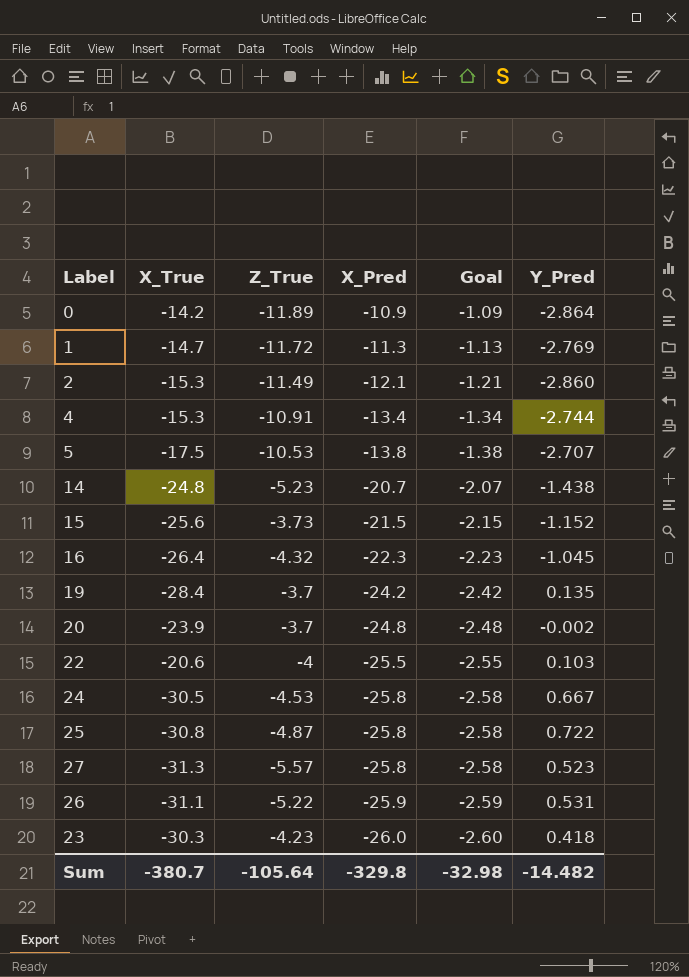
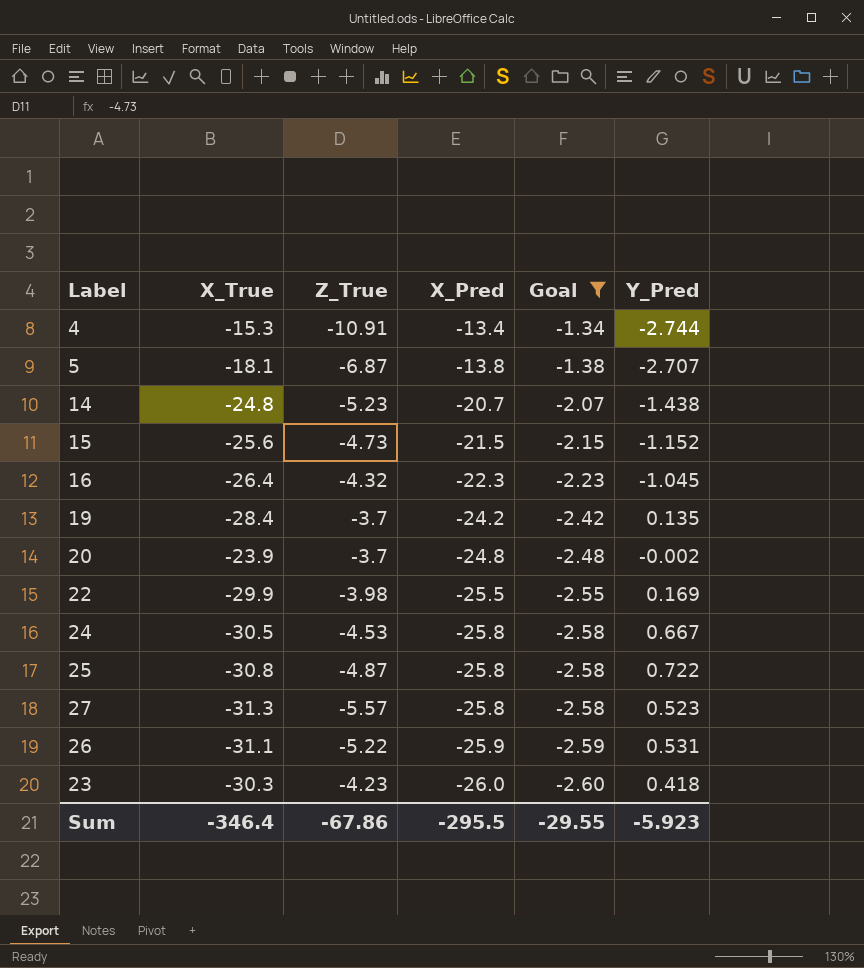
filter: none -> Goal <= -1.34
5 | X_True: -17.5 -> -18.1
5 | Z_True: -10.53 -> -6.87
15 | Z_True: -3.73 -> -4.73
22 | X_True: -20.6 -> -29.9
22 | Z_True: -4 -> -3.98
22 | Y_Pred: 0.103 -> 0.169
Sum | X_True: -380.7 -> -346.4
Sum | Z_True: -105.64 -> -67.86
Sum | X_Pred: -329.8 -> -295.5
Sum | Goal: -32.98 -> -29.55
Sum | Y_Pred: -14.482 -> -5.923

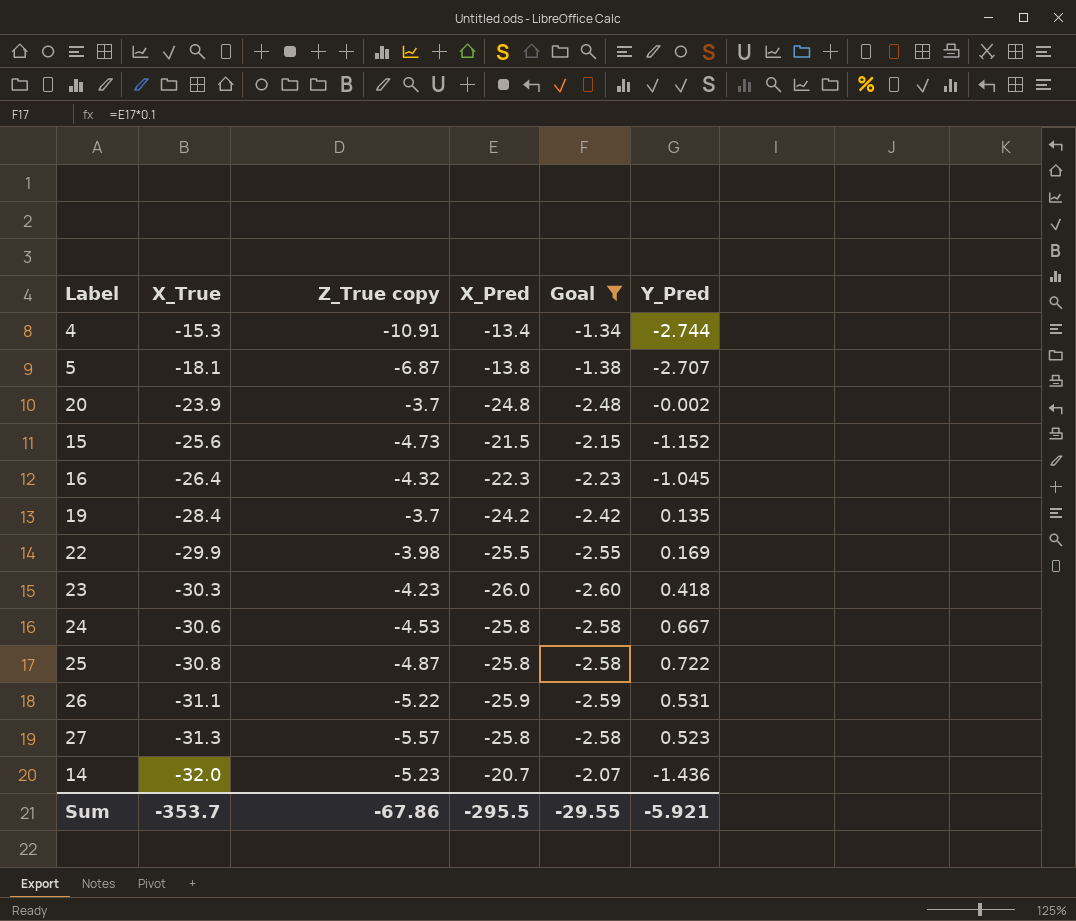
row order: X_Pred descending -> X_True descending
column name: Z_True -> Z_True copy
24 | X_True: -30.5 -> -30.6
14 | X_True: -24.8 -> -32.0
14 | Y_Pred: -1.438 -> -1.436
Sum | X_True: -346.4 -> -353.7
Sum | Y_Pred: -5.923 -> -5.921

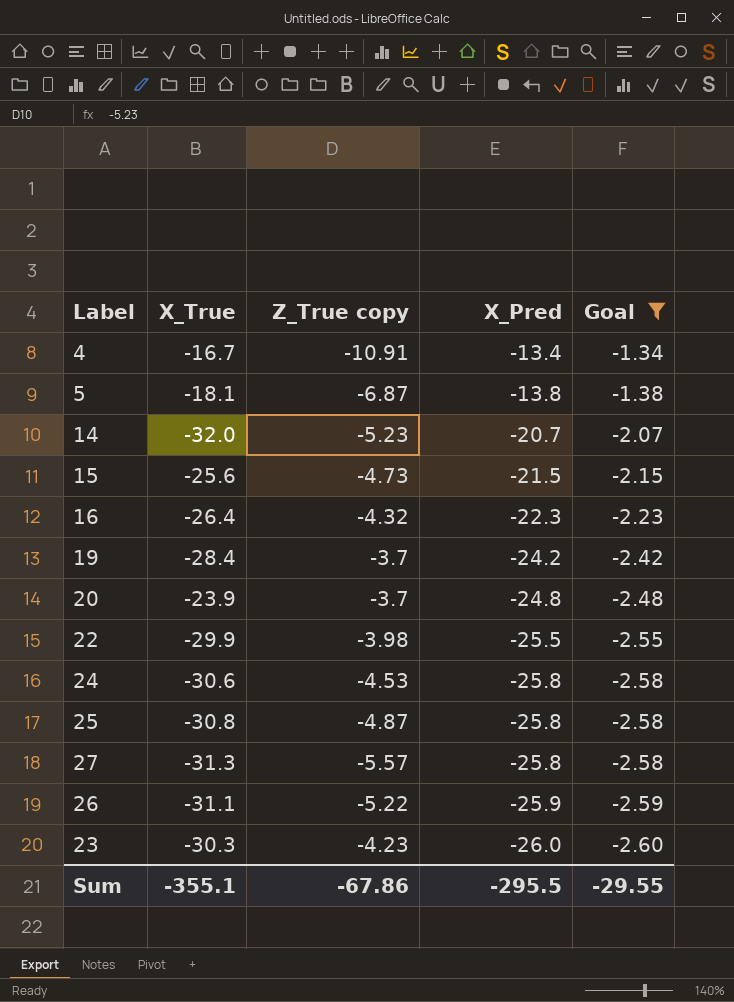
row order: X_True descending -> X_Pred descending
column Y_Pred | position: 6 -> none
4 | X_True: -15.3 -> -16.7
Sum | X_True: -353.7 -> -355.1

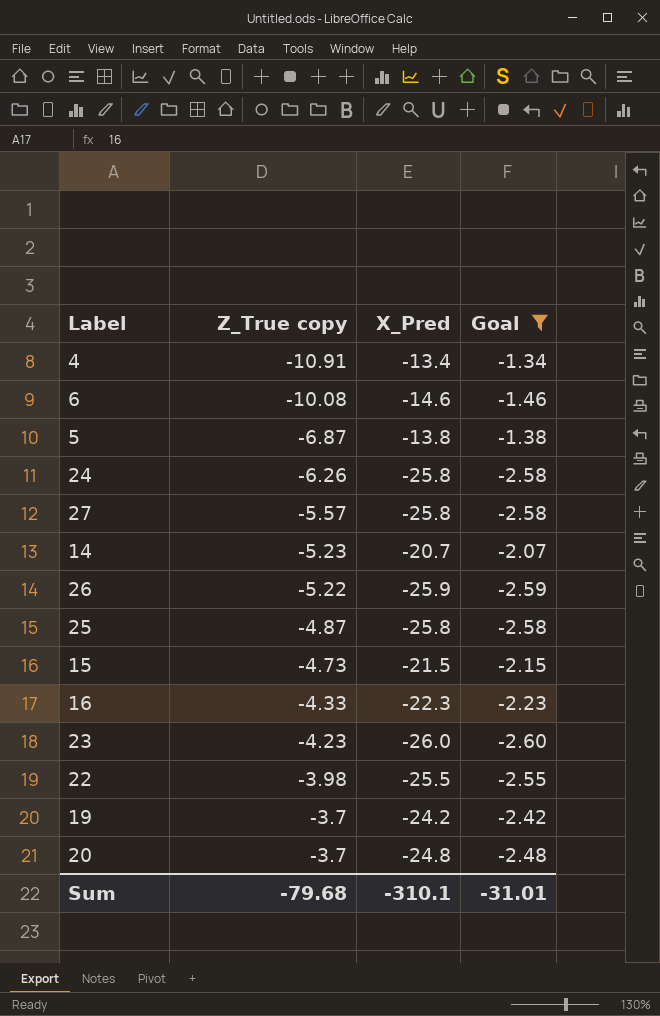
row order: X_Pred descending -> Z_True copy ascending
column X_True | position: 2 -> none
row 6: none -> -10.08 | -14.6 | -1.46
24 | Z_True copy: -4.53 -> -6.26
16 | Z_True copy: -4.32 -> -4.33
Sum | Z_True copy: -67.86 -> -79.68
Sum | X_Pred: -295.5 -> -310.1
Sum | Goal: -29.55 -> -31.01

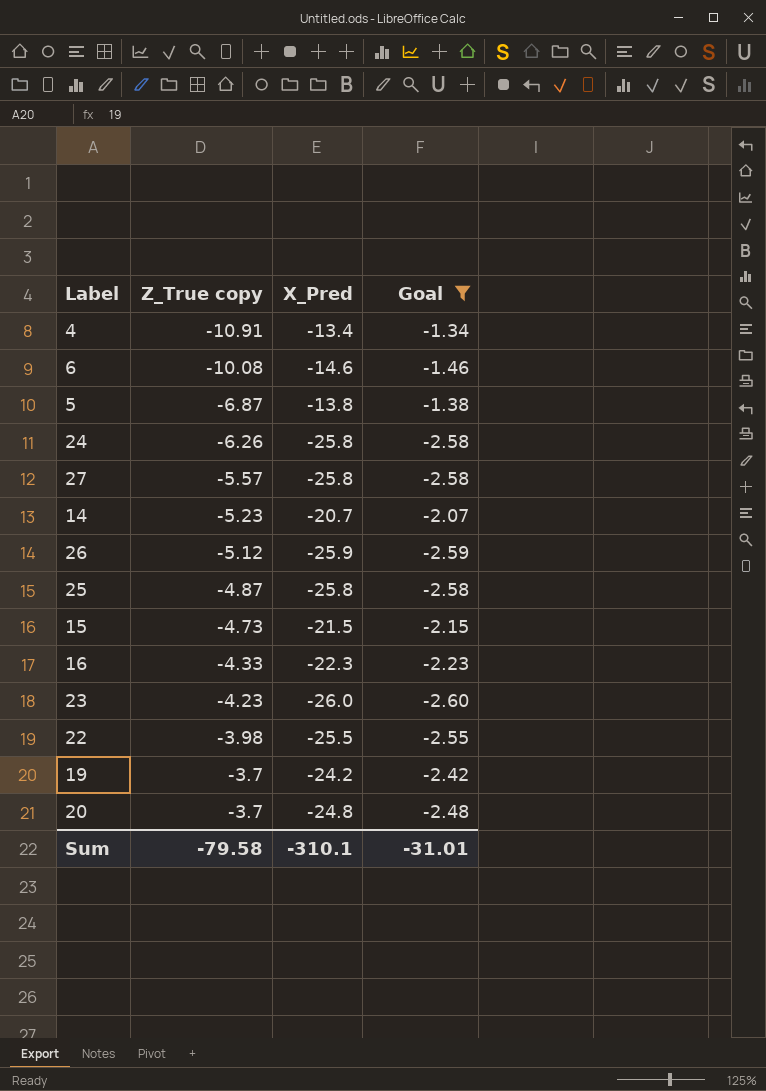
26 | Z_True copy: -5.22 -> -5.12
Sum | Z_True copy: -79.68 -> -79.58

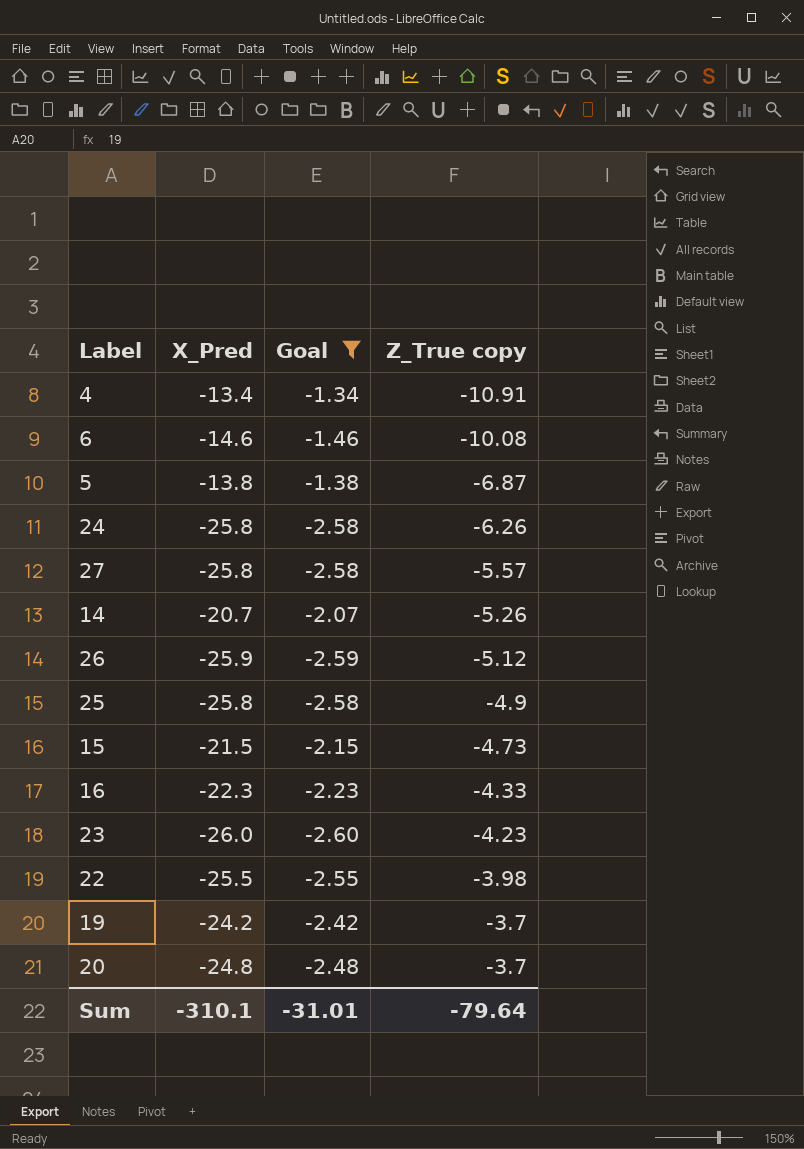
column Z_True copy | position: 2 -> 4
14 | Z_True copy: -5.23 -> -5.26
25 | Z_True copy: -4.87 -> -4.9
Sum | Z_True copy: -79.58 -> -79.64

